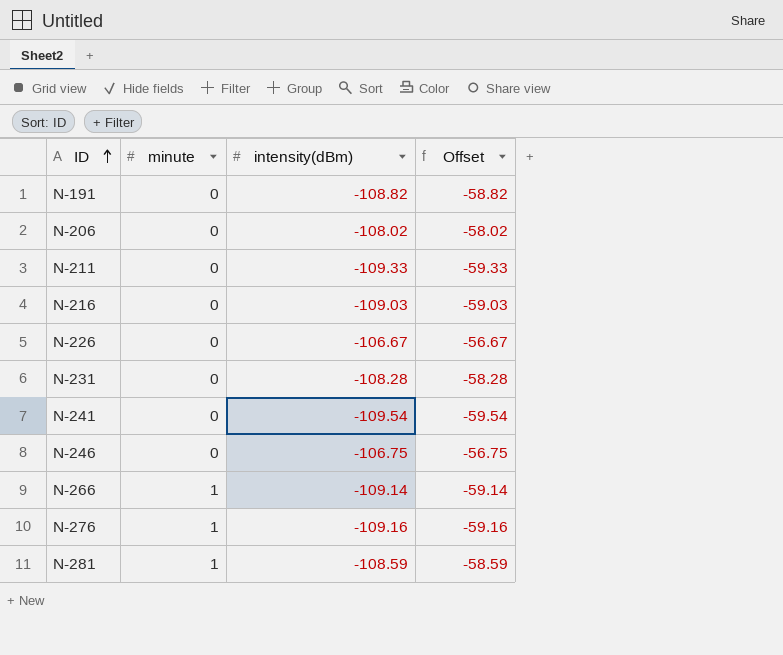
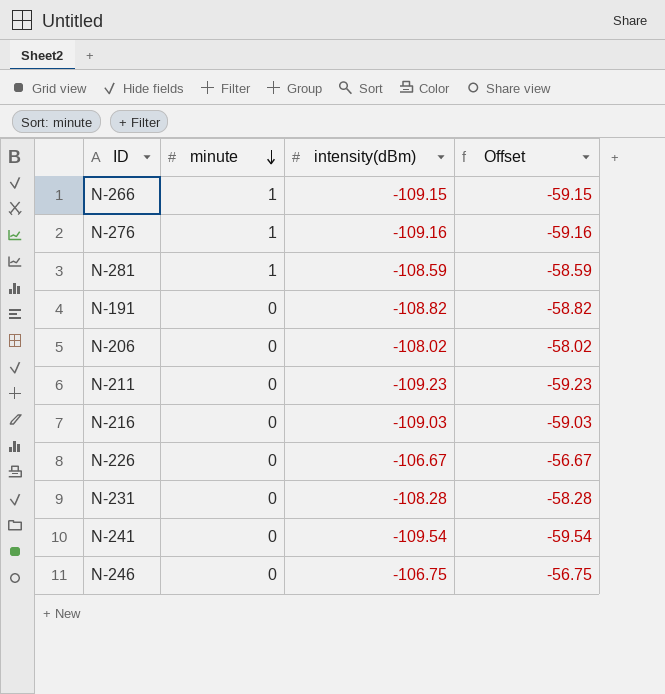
row order: ID ascending -> minute descending
N-266 | intensity(dBm): -109.14 -> -109.15
N-266 | Offset: -59.14 -> -59.15
N-211 | intensity(dBm): -109.33 -> -109.23
N-211 | Offset: -59.33 -> -59.23

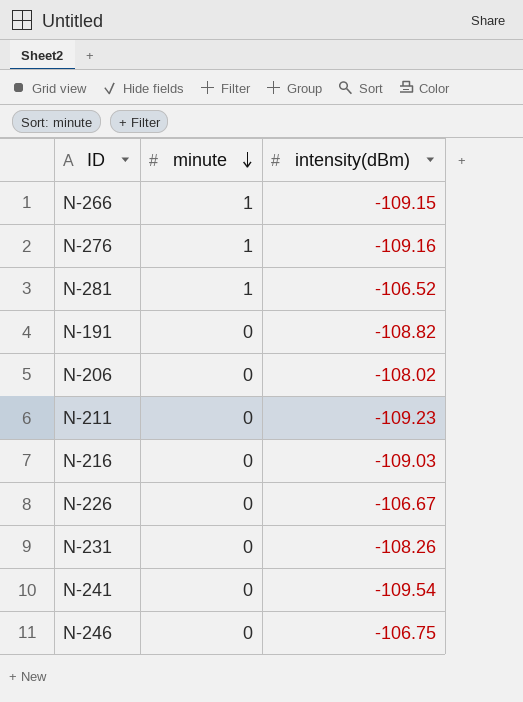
column Offset | formula: [intensity(dBm)] + 50 -> none
N-281 | intensity(dBm): -108.59 -> -106.52
N-231 | intensity(dBm): -108.28 -> -108.26

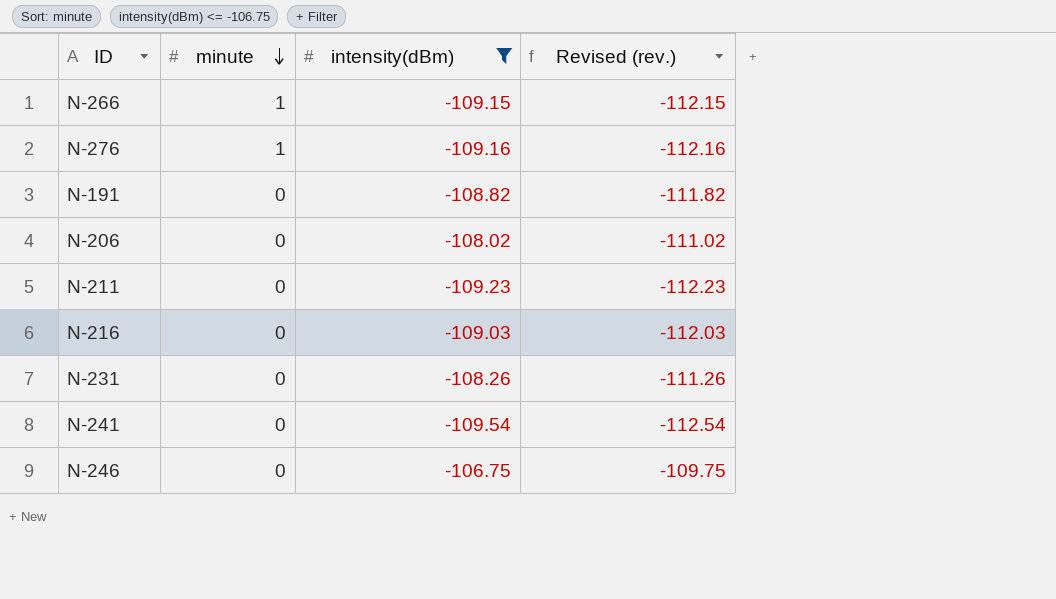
filter: none -> intensity(dBm) <= -106.75
column Revised (rev.) | formula: none -> [intensity(dBm)] - 3

